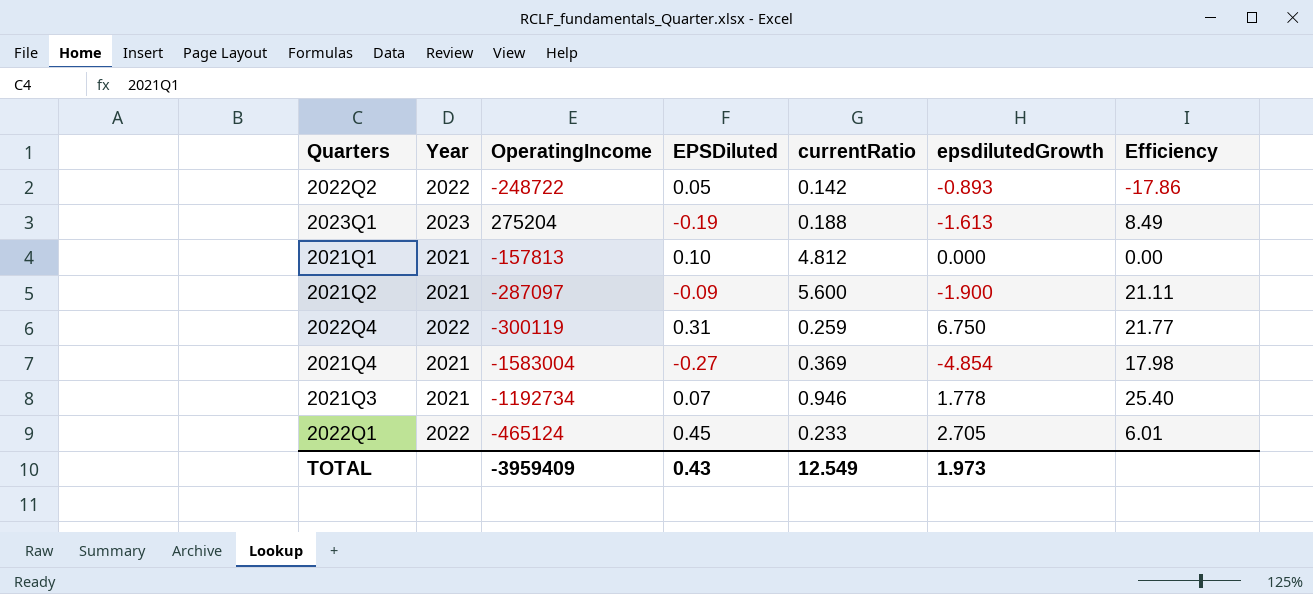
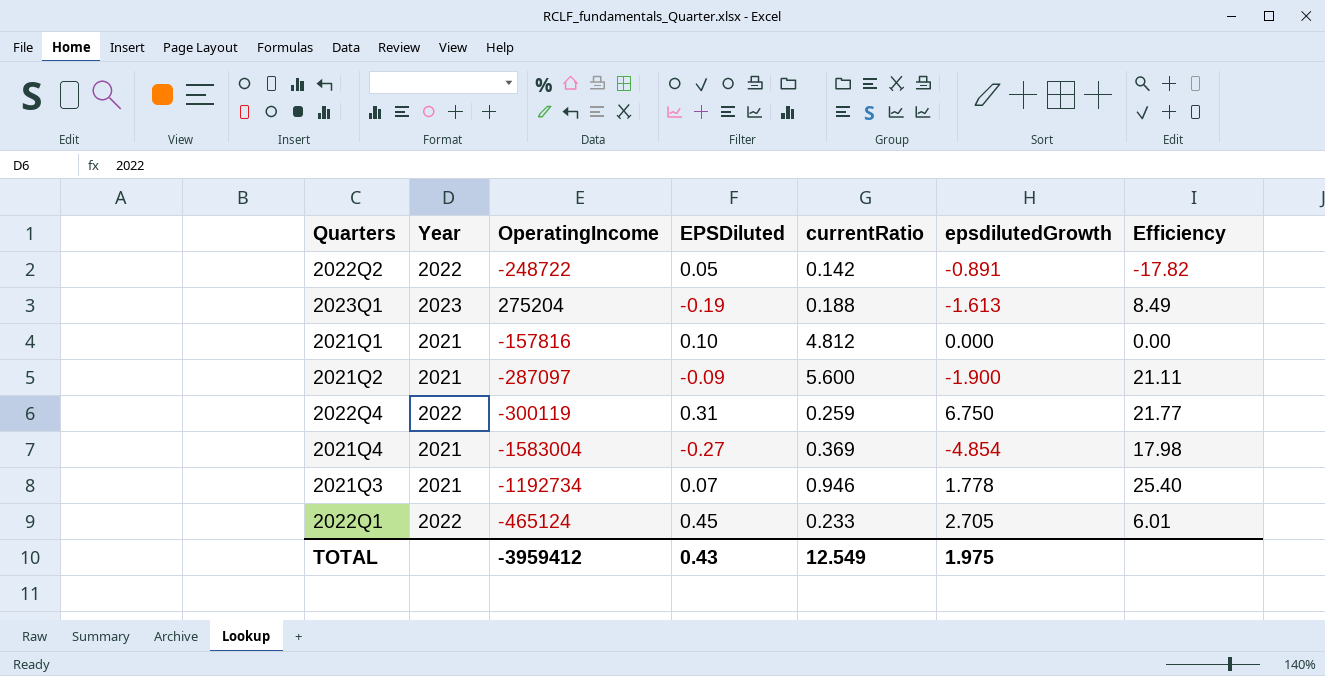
2022Q2 | epsdilutedGrowth: -0.893 -> -0.891
2022Q2 | Efficiency: -17.86 -> -17.82
2021Q1 | OperatingIncome: -157813 -> -157816
TOTAL | OperatingIncome: -3959409 -> -3959412
TOTAL | epsdilutedGrowth: 1.973 -> 1.975

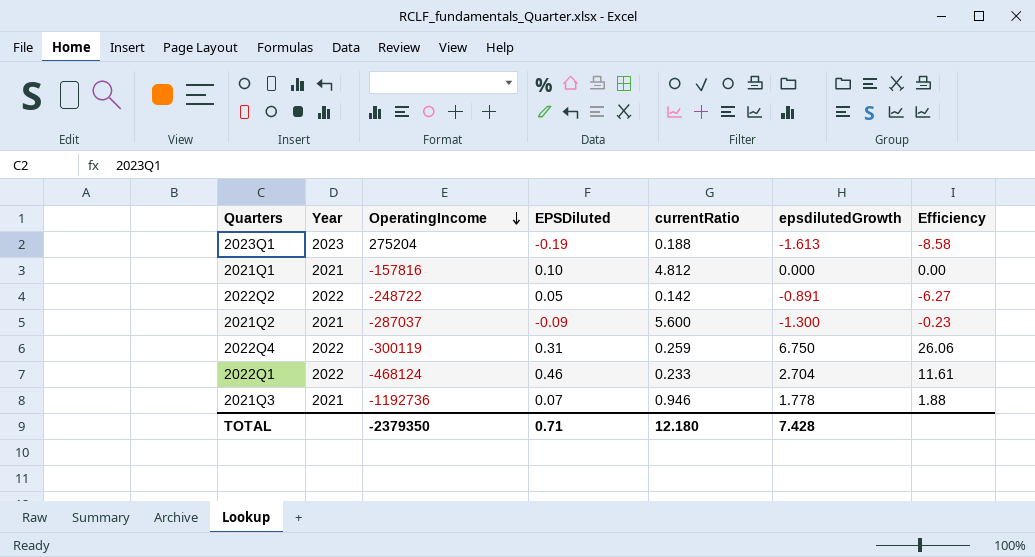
row order: none -> OperatingIncome descending
column Efficiency | formula: [epsdilutedGrowth] / [EPSDiluted] -> [epsdilutedGrowth] / [currentRatio]
row 2021Q4: 2021 | -1583004 | -0.27 | 0.369 | -4.854 | 17.98 -> none
2021Q2 | OperatingIncome: -287097 -> -287037
2021Q2 | epsdilutedGrowth: -1.900 -> -1.300
2022Q1 | OperatingIncome: -465124 -> -468124
2022Q1 | EPSDiluted: 0.45 -> 0.46
2022Q1 | epsdilutedGrowth: 2.705 -> 2.704
2021Q3 | OperatingIncome: -1192734 -> -1192736
TOTAL | OperatingIncome: -3959412 -> -2379350
TOTAL | EPSDiluted: 0.43 -> 0.71
TOTAL | currentRatio: 12.549 -> 12.180
TOTAL | epsdilutedGrowth: 1.975 -> 7.428

